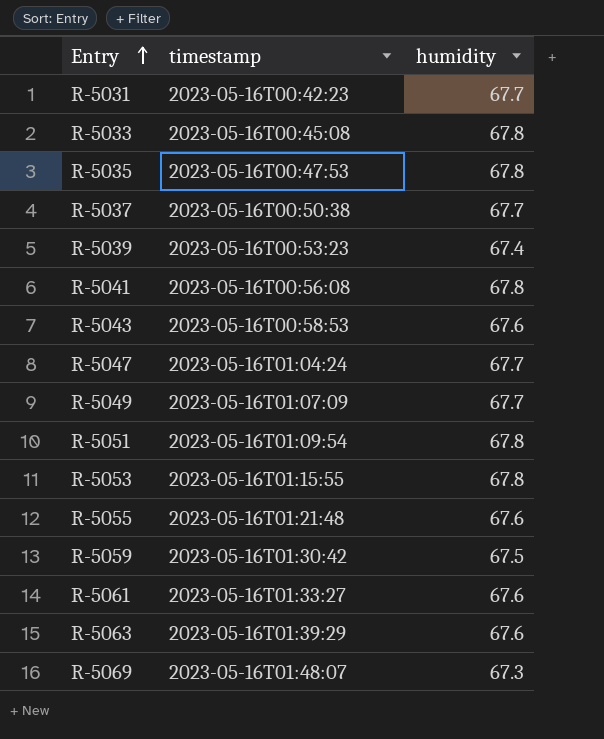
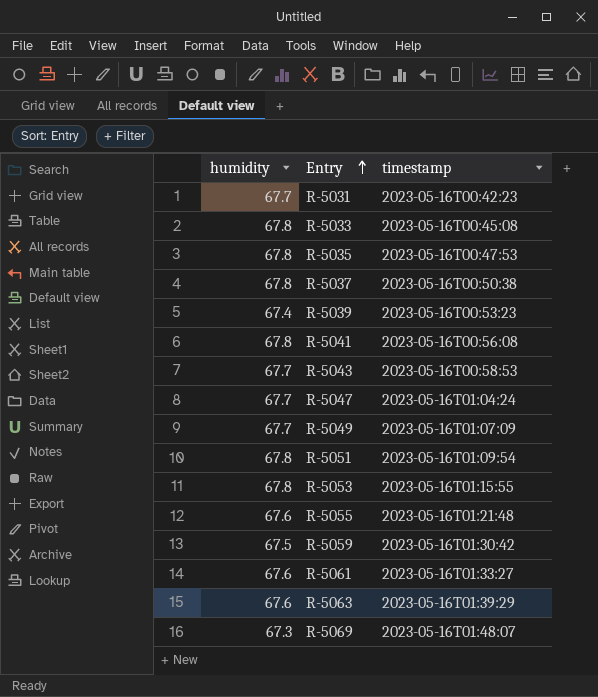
column humidity | position: 3 -> 1
R-5037 | humidity: 67.7 -> 67.8
R-5043 | humidity: 67.6 -> 67.7

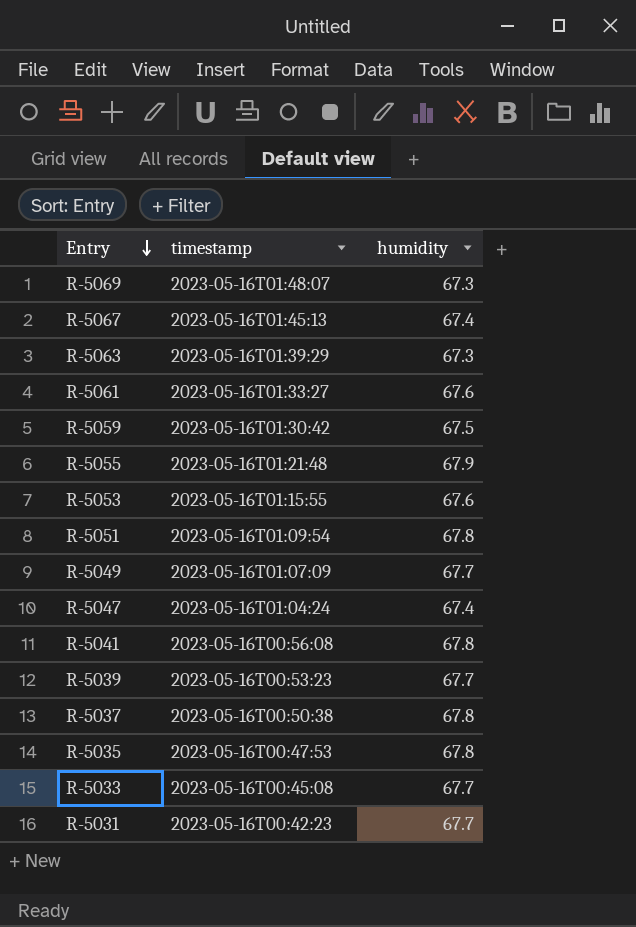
row order: Entry ascending -> Entry descending
column humidity | position: 1 -> 3
row R-5043: 67.7 | 2023-05-16T00:58:53 -> none
row R-5067: none -> 2023-05-16T01:45:13 | 67.4
R-5063 | humidity: 67.6 -> 67.3
R-5055 | humidity: 67.6 -> 67.9
R-5053 | humidity: 67.8 -> 67.6
R-5047 | humidity: 67.7 -> 67.4
R-5039 | humidity: 67.4 -> 67.7
R-5033 | humidity: 67.8 -> 67.7

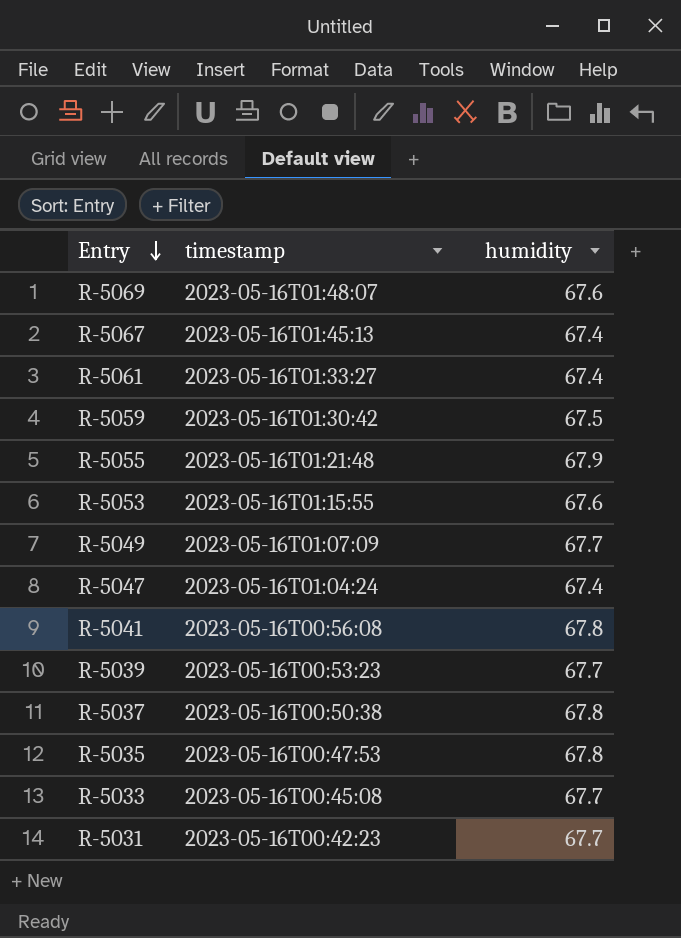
row R-5063: 2023-05-16T01:39:29 | 67.3 -> none
row R-5051: 2023-05-16T01:09:54 | 67.8 -> none
R-5069 | humidity: 67.3 -> 67.6
R-5061 | humidity: 67.6 -> 67.4

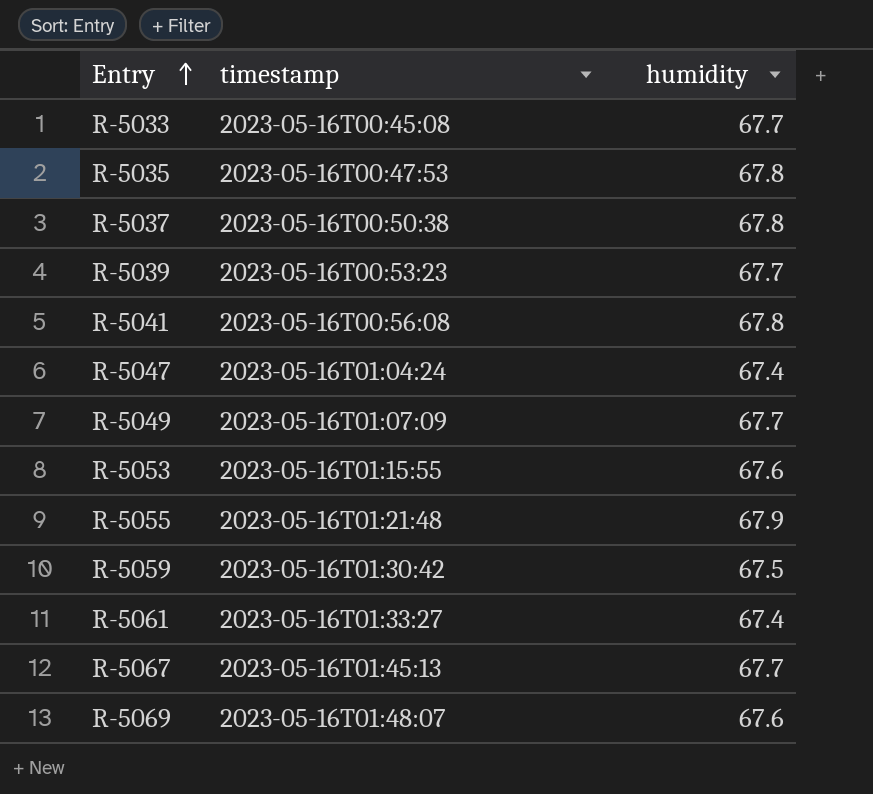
row order: Entry descending -> Entry ascending
row R-5031: 2023-05-16T00:42:23 | 67.7 -> none
R-5067 | humidity: 67.4 -> 67.7

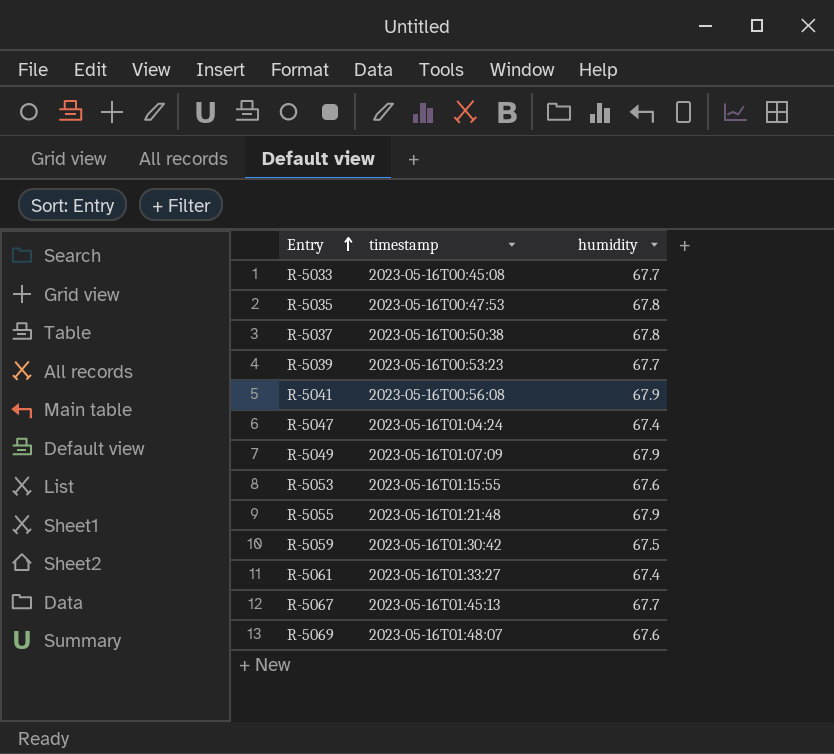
R-5041 | humidity: 67.8 -> 67.9
R-5049 | humidity: 67.7 -> 67.9

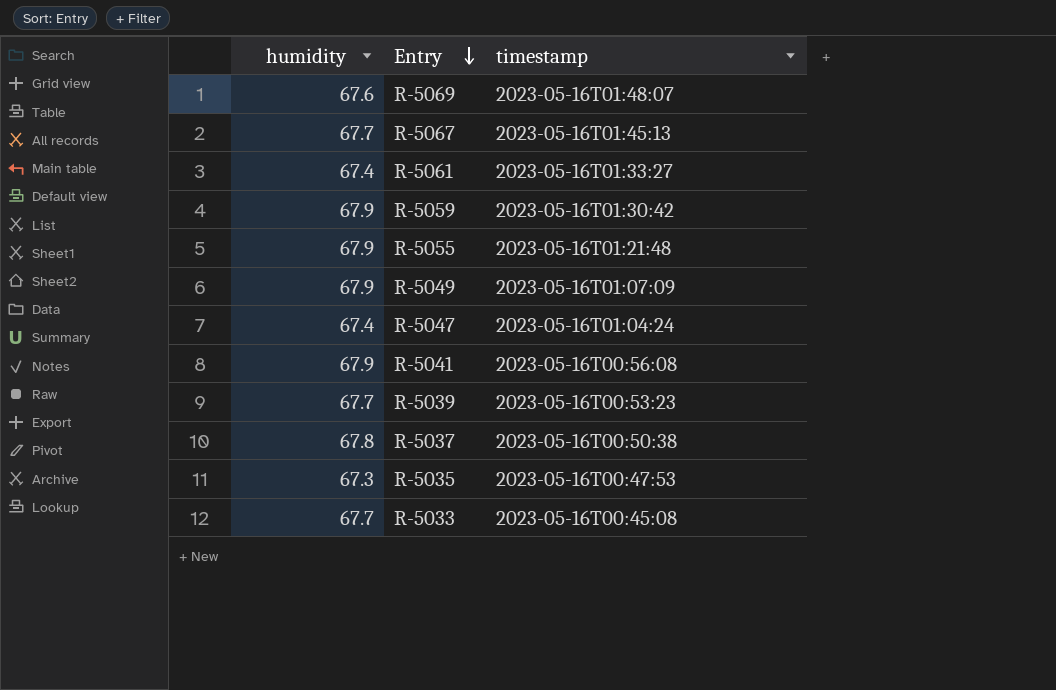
row order: Entry ascending -> Entry descending
column humidity | position: 3 -> 1
row R-5053: 2023-05-16T01:15:55 | 67.6 -> none
R-5059 | humidity: 67.5 -> 67.9
R-5035 | humidity: 67.8 -> 67.3

